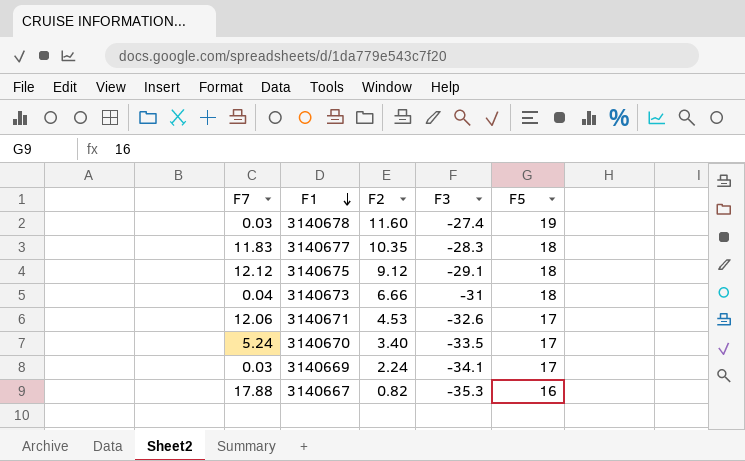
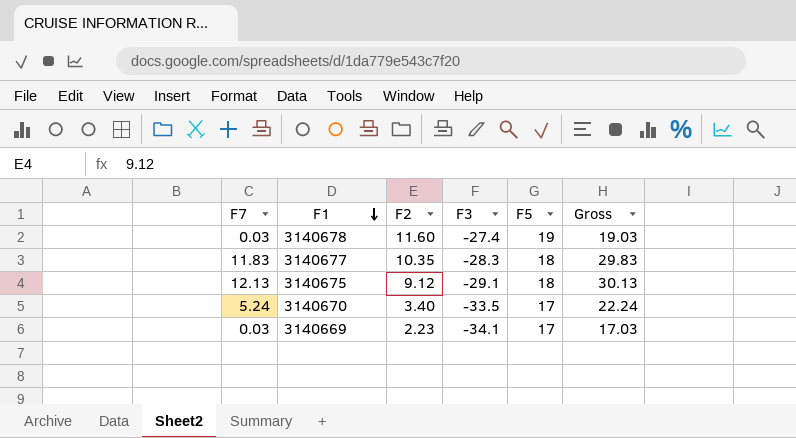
column Gross | formula: none -> [F7] + [F5]
row 3140673: 0.04 | 6.66 | -31 | 18 -> none
row 3140671: 12.06 | 4.53 | -32.6 | 17 -> none
row 3140667: 17.88 | 0.82 | -35.3 | 16 -> none
3140675 | F7: 12.12 -> 12.13
3140669 | F2: 2.24 -> 2.23

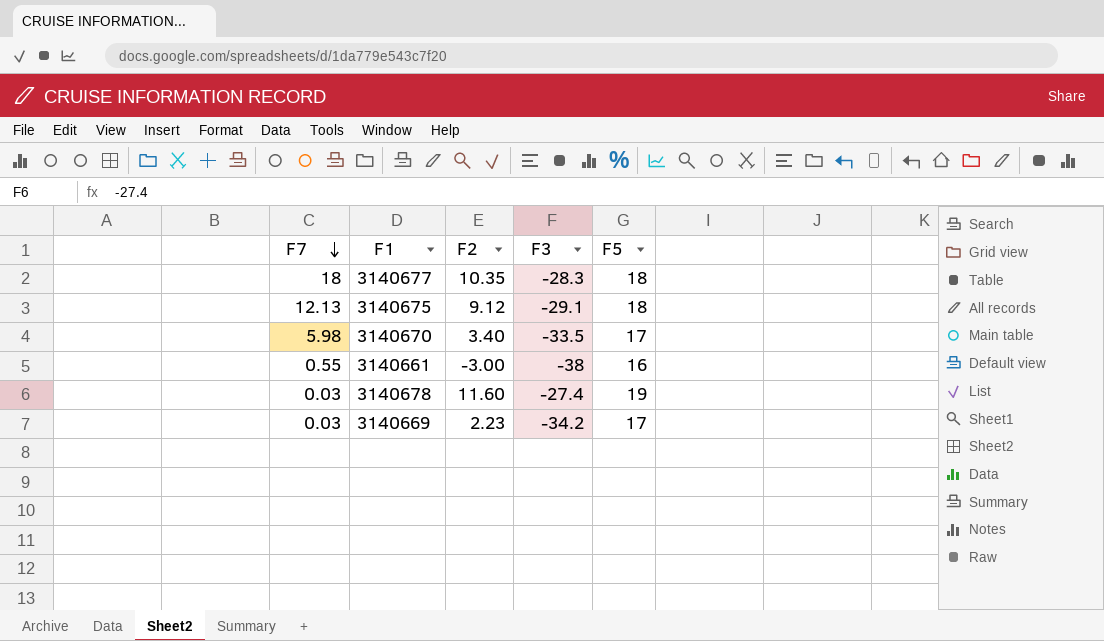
row order: F1 descending -> F7 descending
column Gross | formula: [F7] + [F5] -> none
3140677 | F7: 11.83 -> 18
3140670 | F7: 5.24 -> 5.98
row 3140661: none -> 0.55 | -3.00 | -38 | 16
3140669 | F3: -34.1 -> -34.2

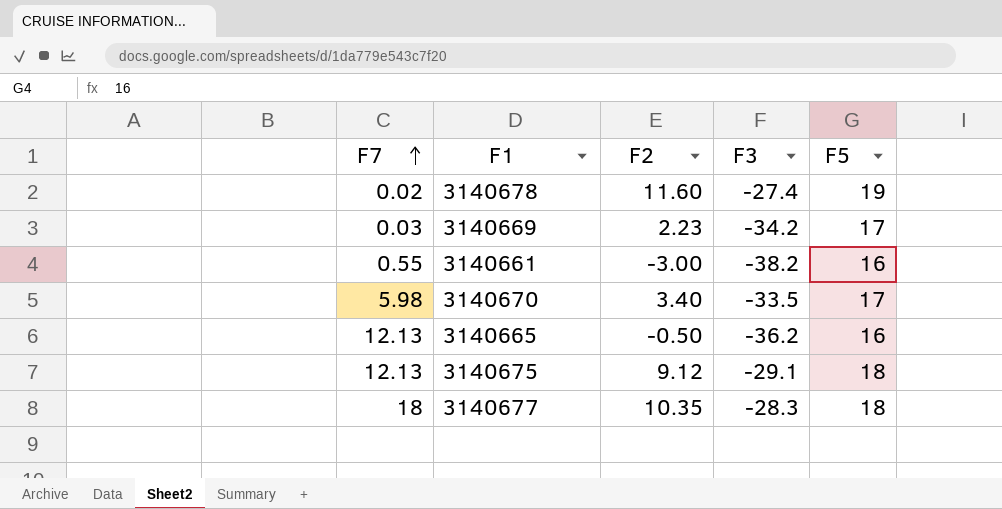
row order: F7 descending -> F7 ascending
3140678 | F7: 0.03 -> 0.02
3140661 | F3: -38 -> -38.2
row 3140665: none -> 12.13 | -0.50 | -36.2 | 16

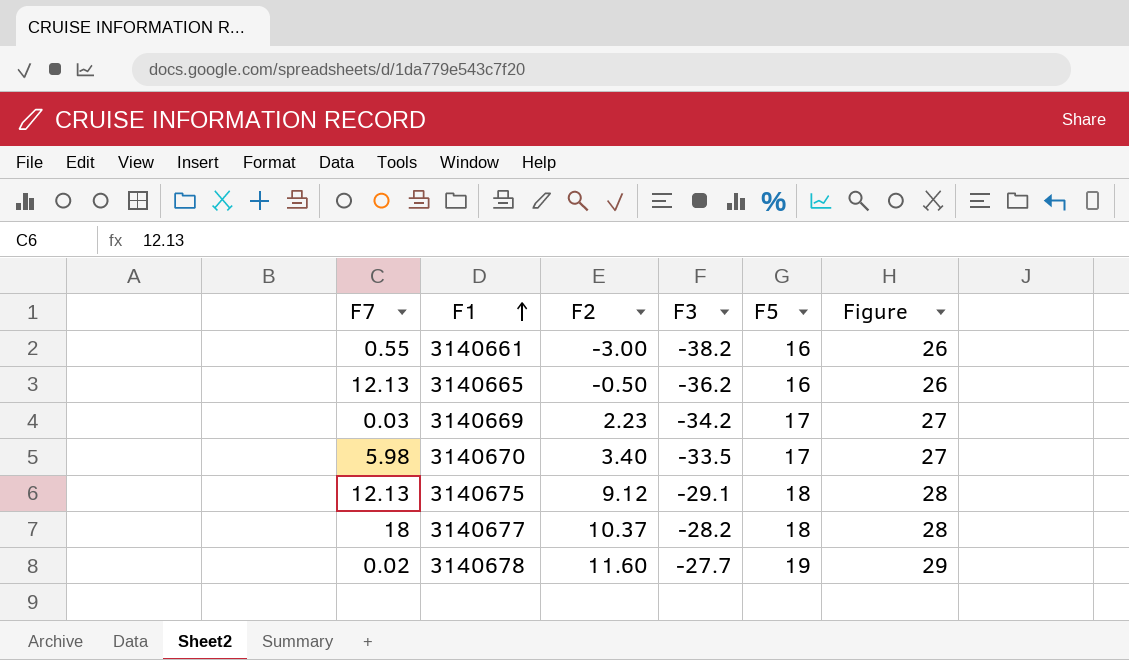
row order: F7 ascending -> F1 ascending
column Figure | formula: none -> [F5] + 10
3140677 | F2: 10.35 -> 10.37
3140677 | F3: -28.3 -> -28.2
3140678 | F3: -27.4 -> -27.7

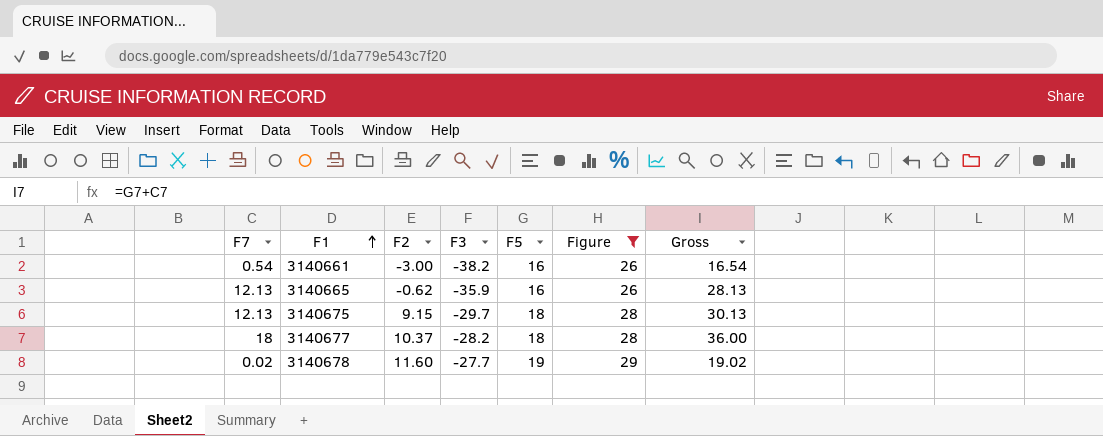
filter: none -> Figure != 27
column Gross | formula: none -> [F7] + [F5]
3140661 | F7: 0.55 -> 0.54
3140665 | F2: -0.50 -> -0.62
3140665 | F3: -36.2 -> -35.9
3140675 | F2: 9.12 -> 9.15
3140675 | F3: -29.1 -> -29.7

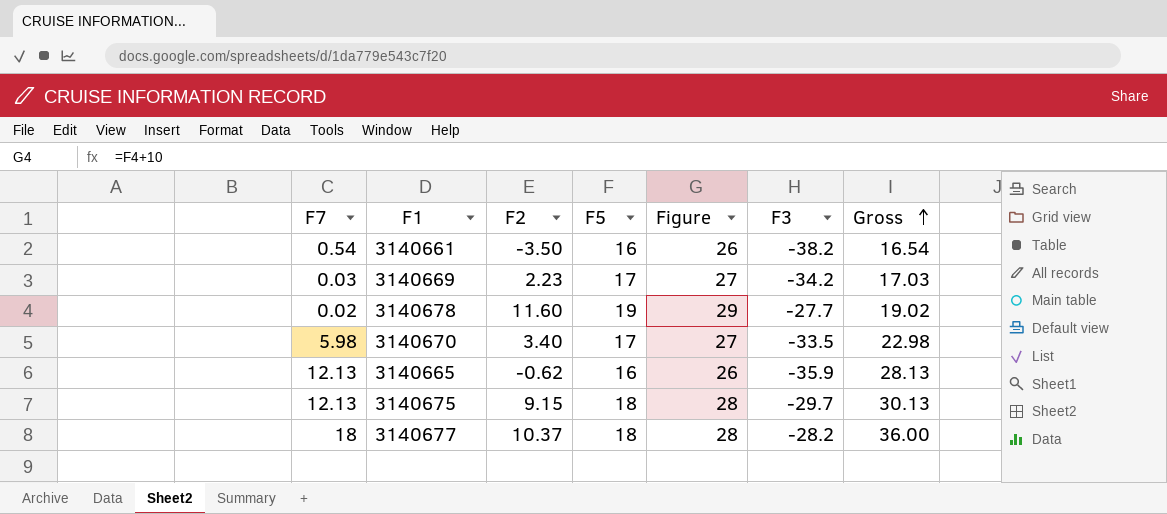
filter: Figure != 27 -> none
row order: F1 ascending -> Gross ascending
column F3 | position: 4 -> 6
3140661 | F2: -3.00 -> -3.50

